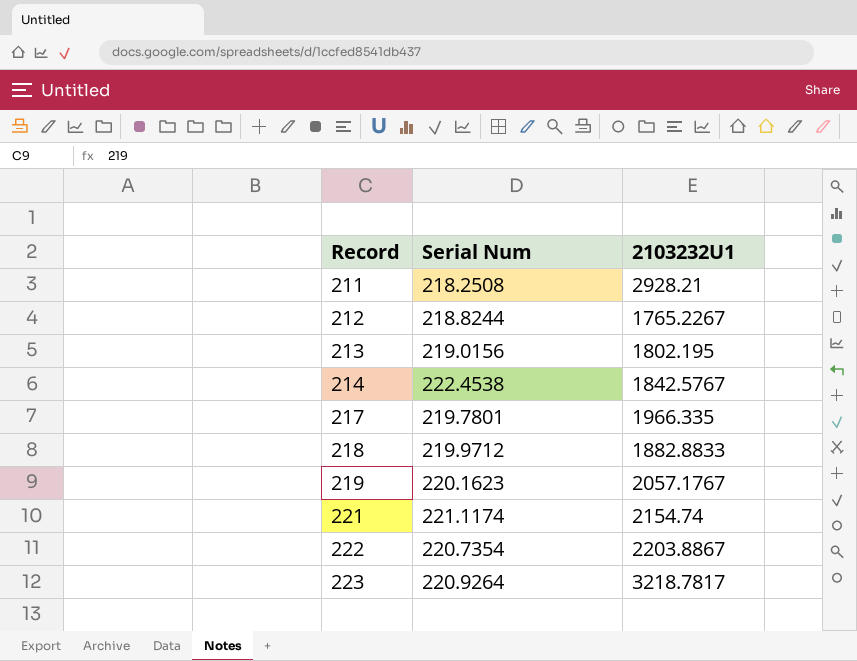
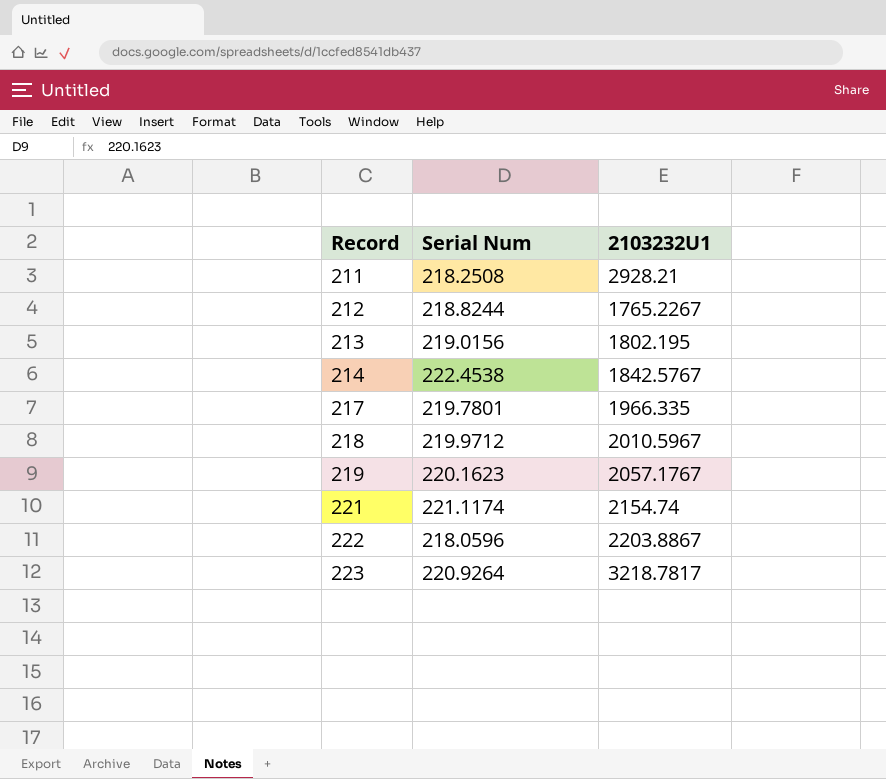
218 | 2103232U1: 1882.8833 -> 2010.5967
222 | Serial Num: 220.7354 -> 218.0596

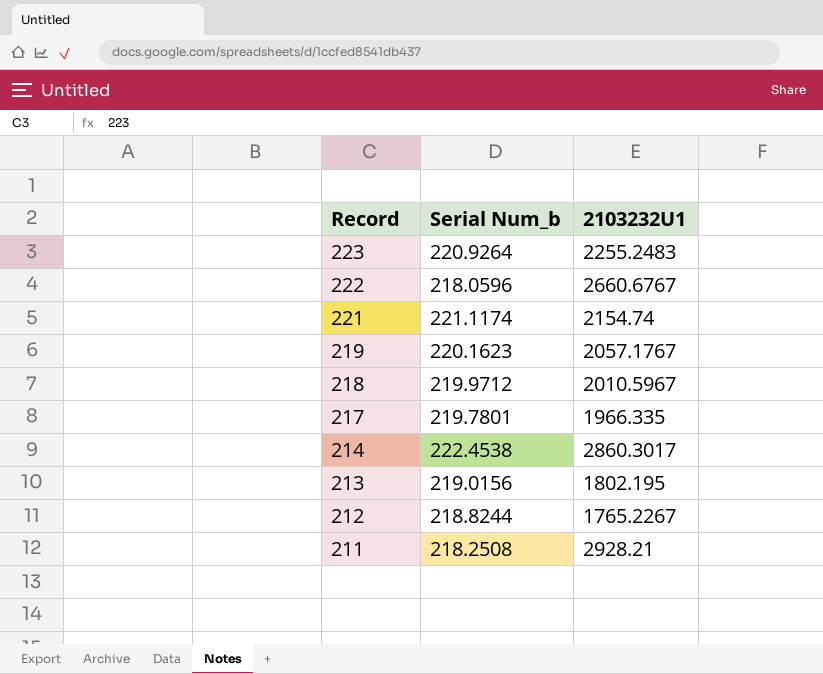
row order: Record ascending -> Record descending
column name: Serial Num -> Serial Num_b
223 | 2103232U1: 3218.7817 -> 2255.2483
222 | 2103232U1: 2203.8867 -> 2660.6767
214 | 2103232U1: 1842.5767 -> 2860.3017

